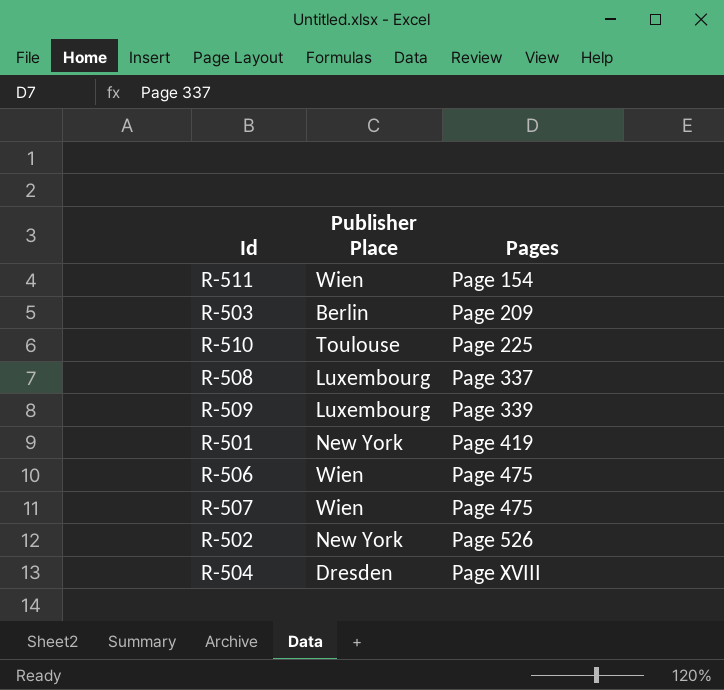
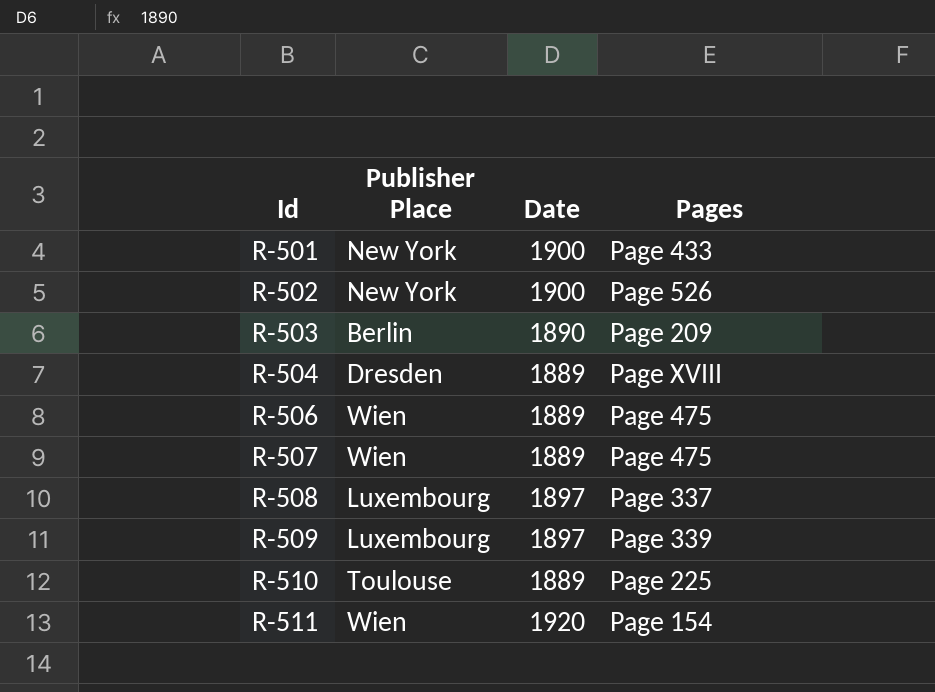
row order: Pages ascending -> Id ascending
column Date | position: none -> 3
R-501 | Pages: Page 419 -> Page 433

